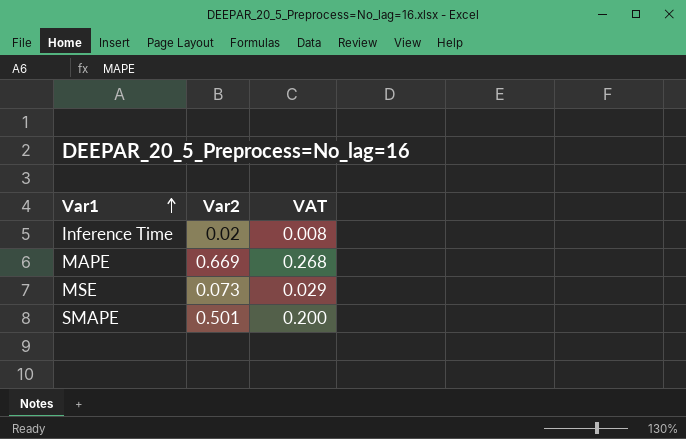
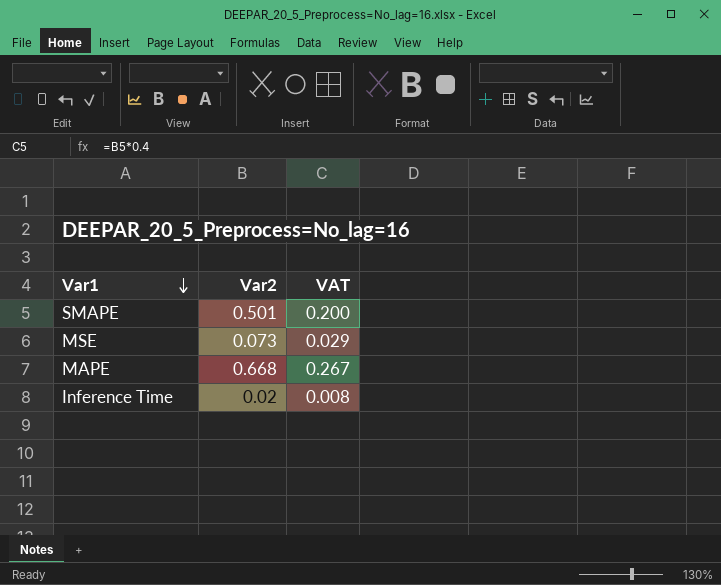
row order: Var1 ascending -> Var1 descending
MAPE | Var2: 0.669 -> 0.668
MAPE | VAT: 0.268 -> 0.267

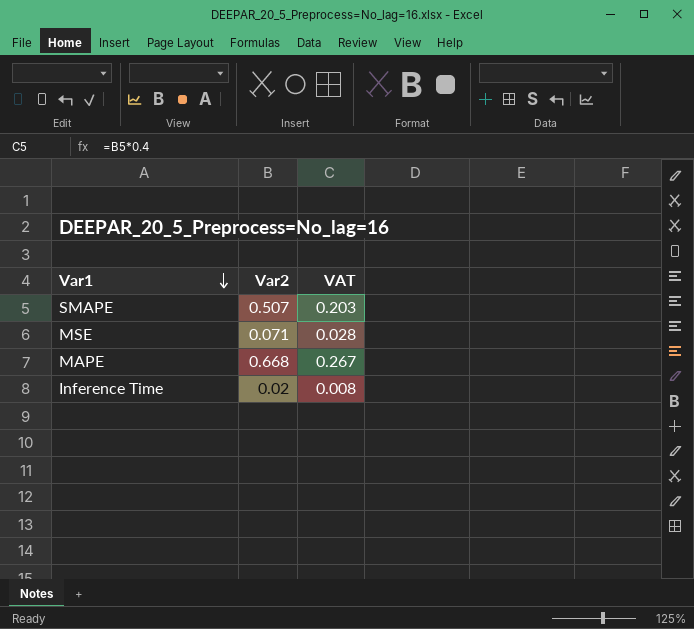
SMAPE | Var2: 0.501 -> 0.507
SMAPE | VAT: 0.200 -> 0.203
MSE | Var2: 0.073 -> 0.071
MSE | VAT: 0.029 -> 0.028

